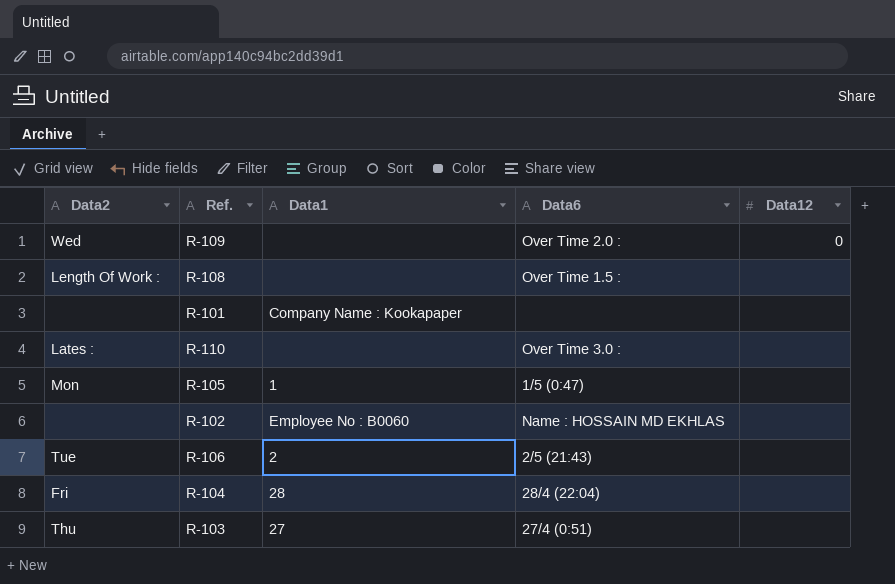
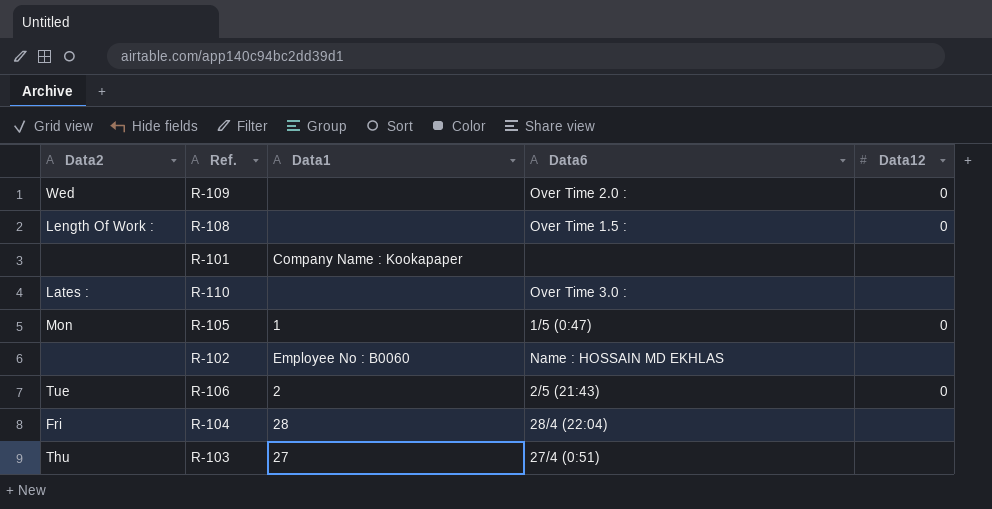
R-108 | Data12: none -> 0
R-105 | Data12: none -> 0
R-106 | Data12: none -> 0

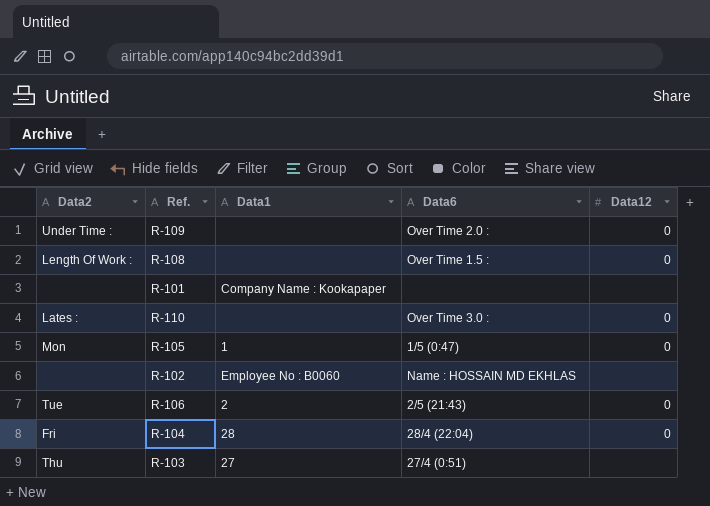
R-109 | Data2: Wed -> Under Time :
R-110 | Data12: none -> 0
R-104 | Data12: none -> 0

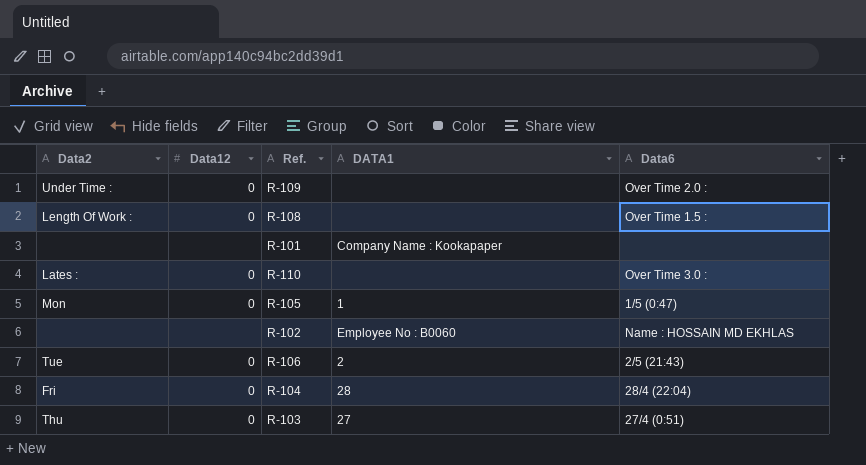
column Data12 | position: 5 -> 2
column name: Data1 -> DATA1
R-103 | Data12: none -> 0

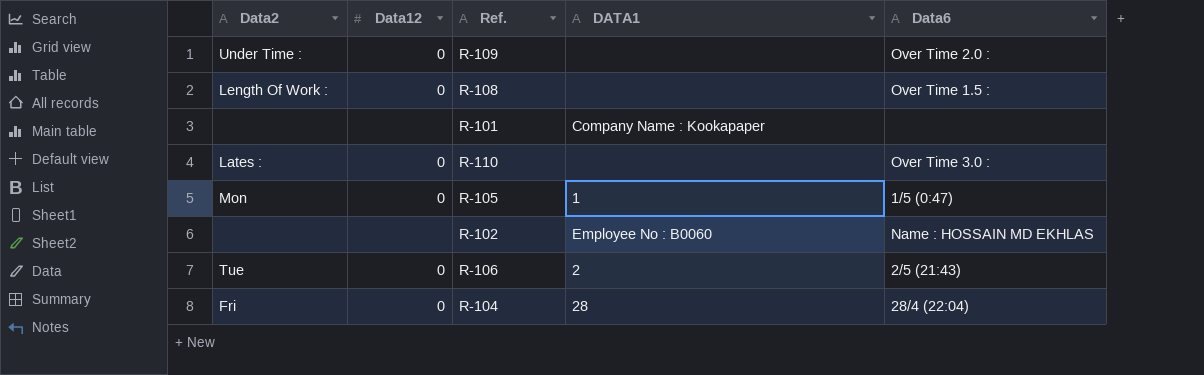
row R-103: Thu | 0 | 27 | 27/4 (0:51) -> none

